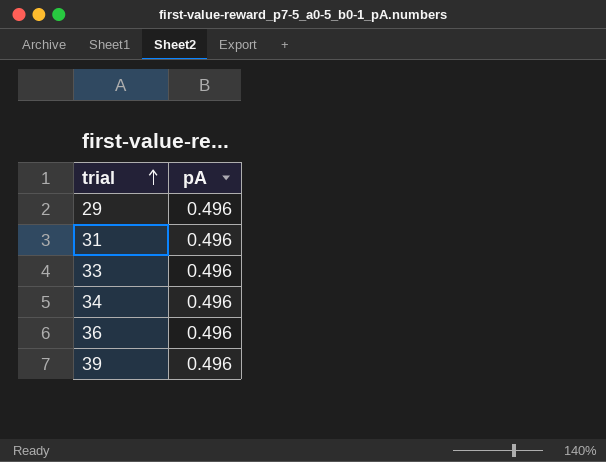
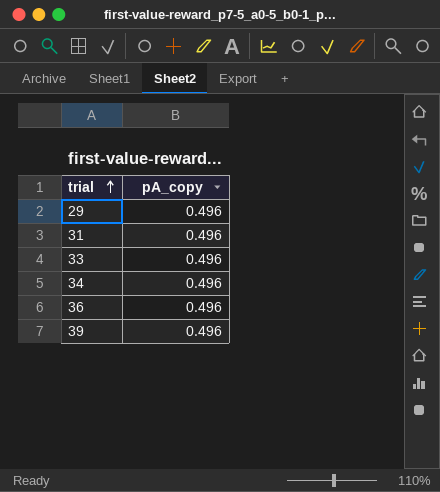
column name: pA -> pA_copy

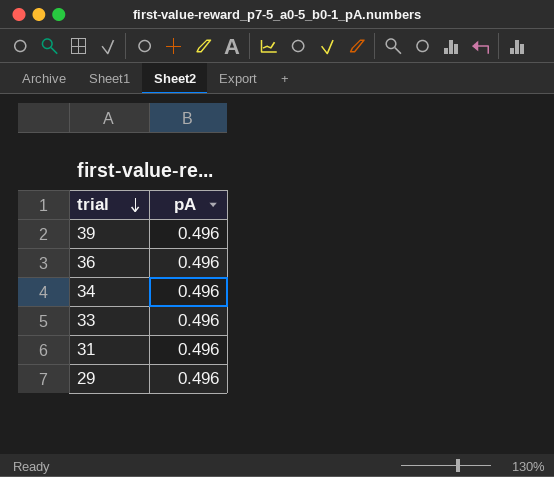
row order: trial ascending -> trial descending
column name: pA_copy -> pA

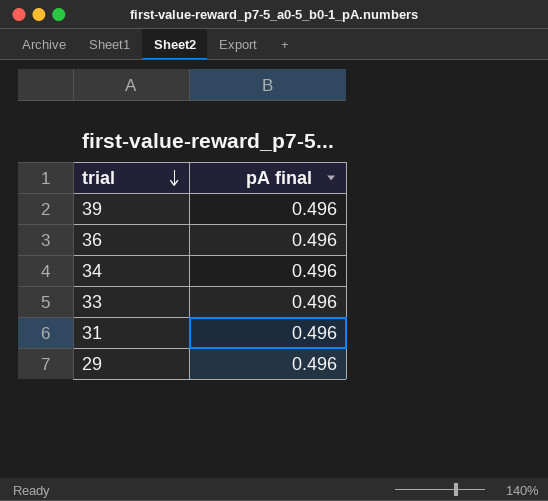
column name: pA -> pA final

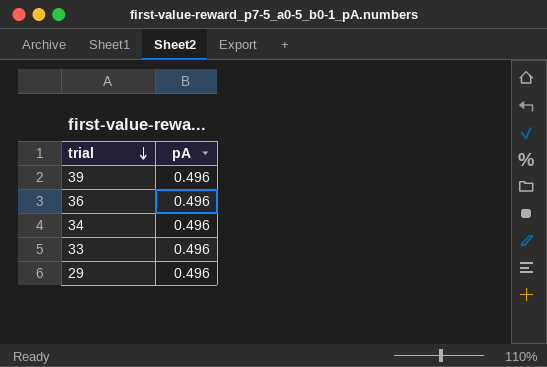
column name: pA final -> pA
row 31: 0.496 -> none

